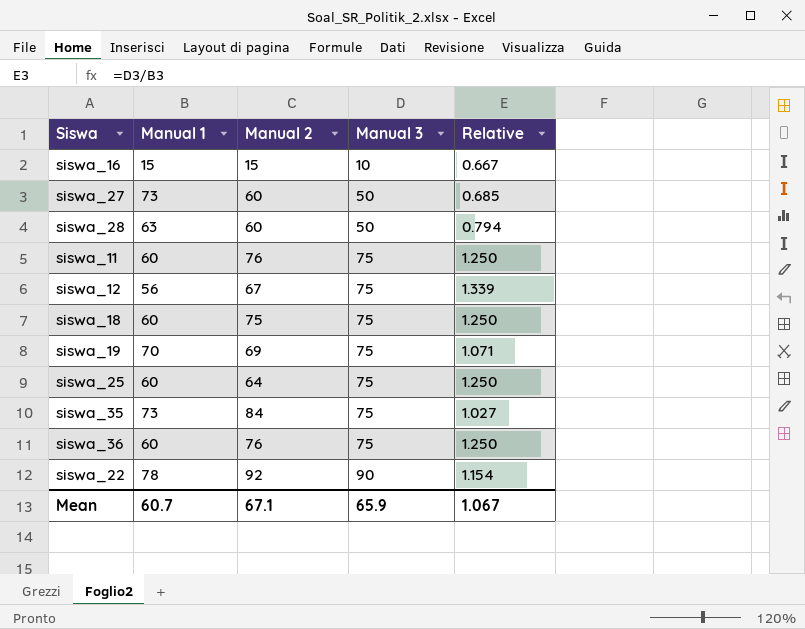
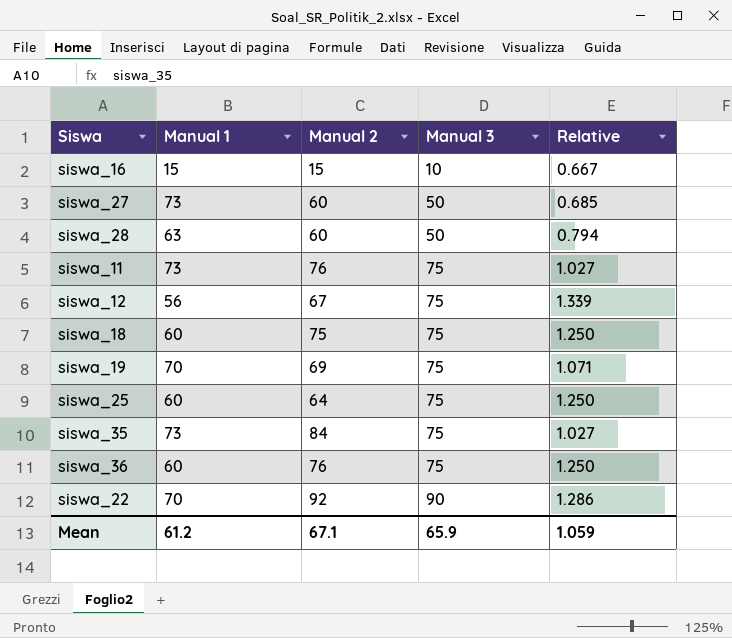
siswa_11 | Manual 1: 60 -> 73
siswa_11 | Relative: 1.250 -> 1.027
siswa_22 | Manual 1: 78 -> 70
siswa_22 | Relative: 1.154 -> 1.286
Mean | Manual 1: 60.7 -> 61.2
Mean | Relative: 1.067 -> 1.059

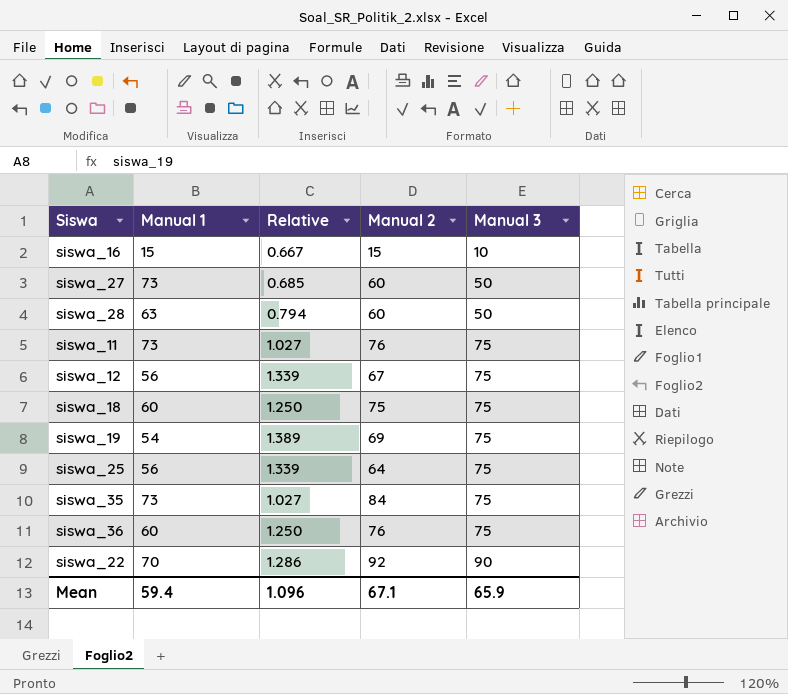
column Relative | position: 5 -> 3
siswa_19 | Manual 1: 70 -> 54
siswa_19 | Relative: 1.071 -> 1.389
siswa_25 | Manual 1: 60 -> 56
siswa_25 | Relative: 1.250 -> 1.339
Mean | Manual 1: 61.2 -> 59.4
Mean | Relative: 1.059 -> 1.096

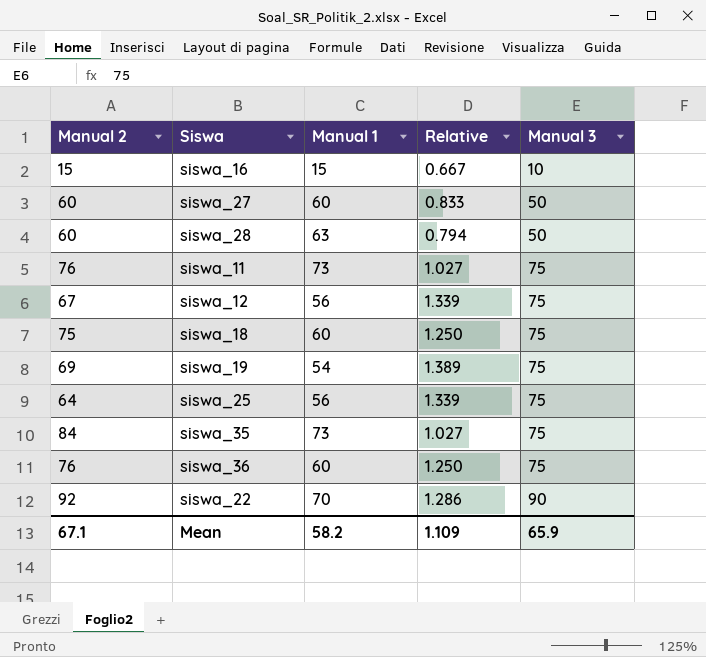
column Manual 2 | position: 4 -> 1
siswa_27 | Manual 1: 73 -> 60
siswa_27 | Relative: 0.685 -> 0.833
Mean | Manual 1: 59.4 -> 58.2
Mean | Relative: 1.096 -> 1.109

